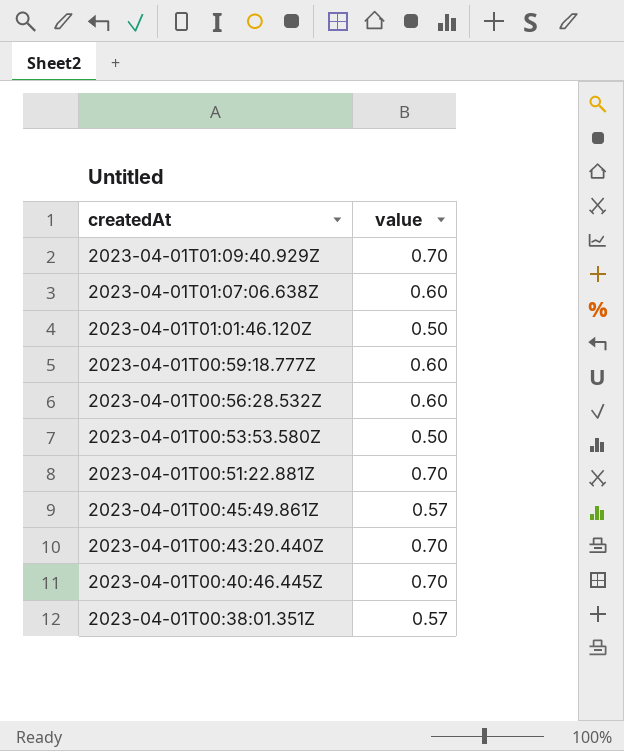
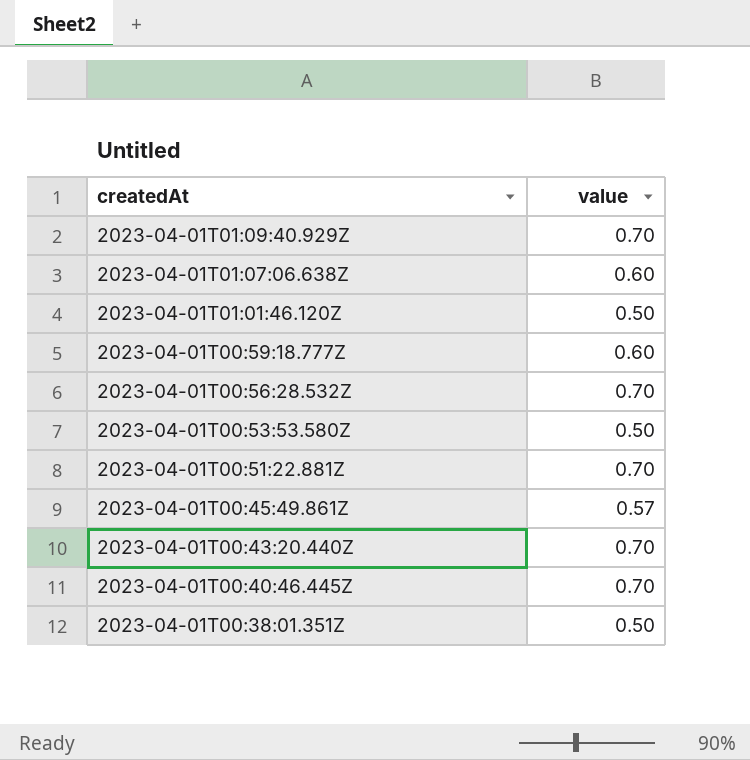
2023-04-01T00:56:28.532Z | value: 0.60 -> 0.70
2023-04-01T00:38:01.351Z | value: 0.57 -> 0.50

